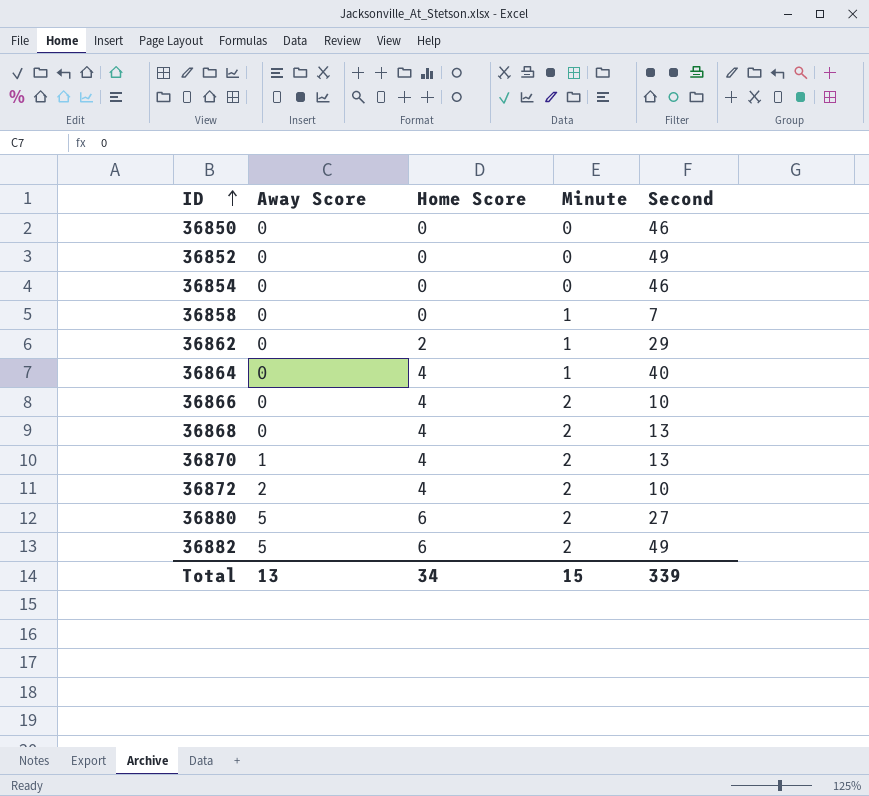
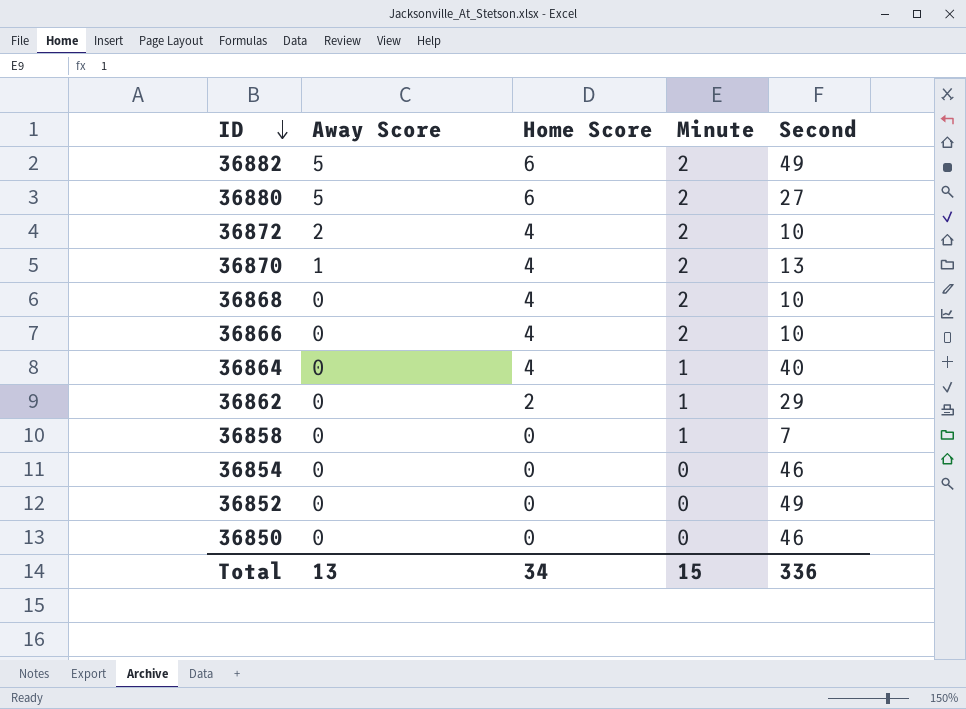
row order: ID ascending -> ID descending
36868 | Second: 13 -> 10
Total | Second: 339 -> 336

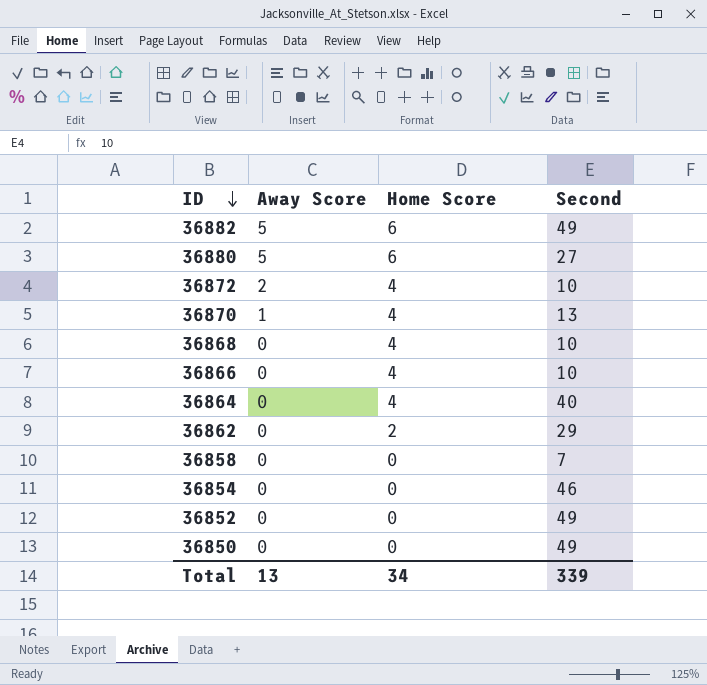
column Minute | position: 4 -> none
36850 | Second: 46 -> 49
Total | Second: 336 -> 339

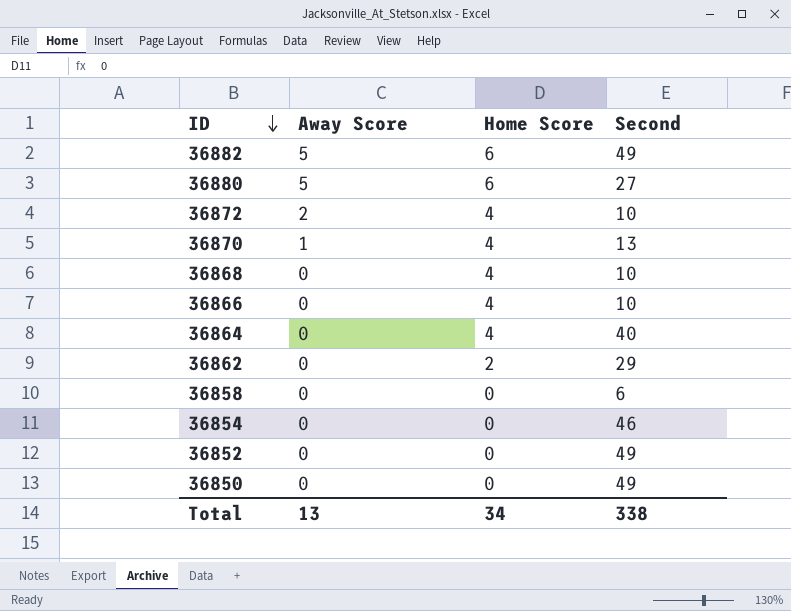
36858 | Second: 7 -> 6
Total | Second: 339 -> 338

